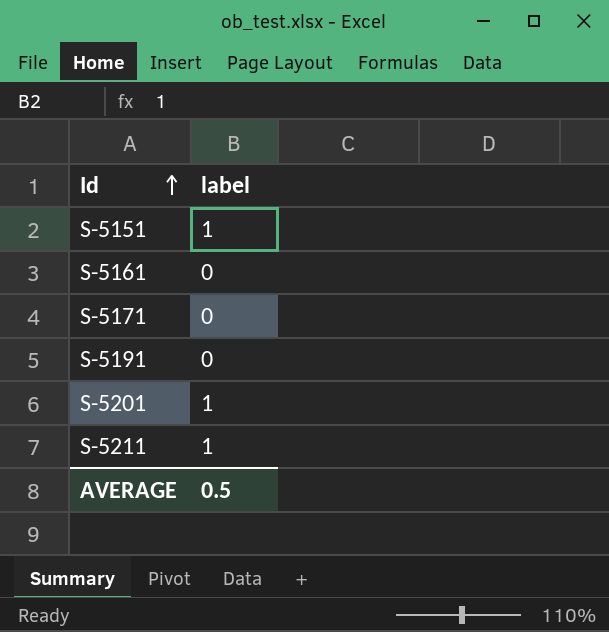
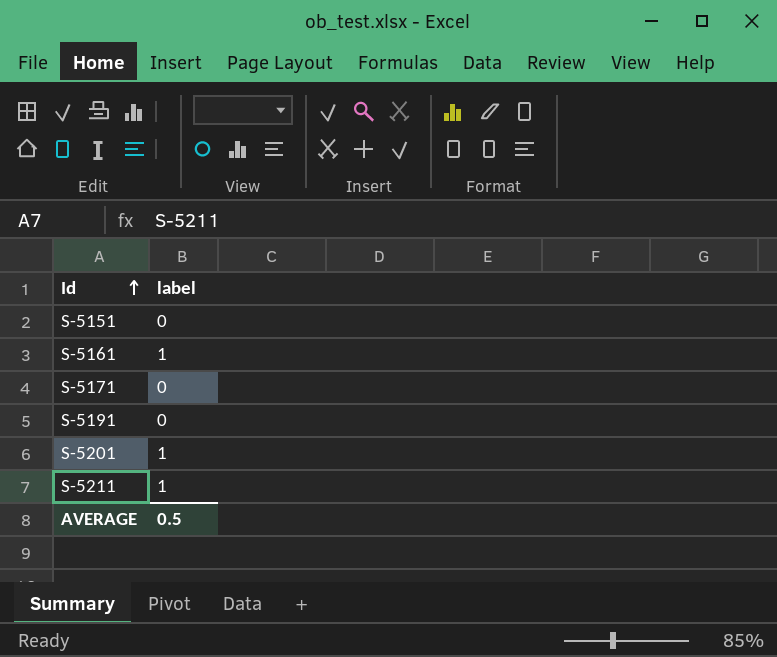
S-5151 | label: 1 -> 0
S-5161 | label: 0 -> 1

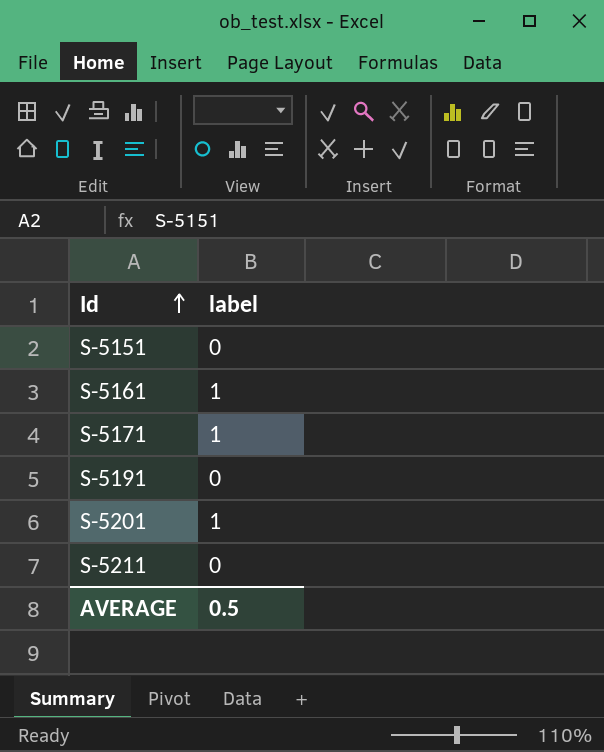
S-5171 | label: 0 -> 1
S-5211 | label: 1 -> 0

